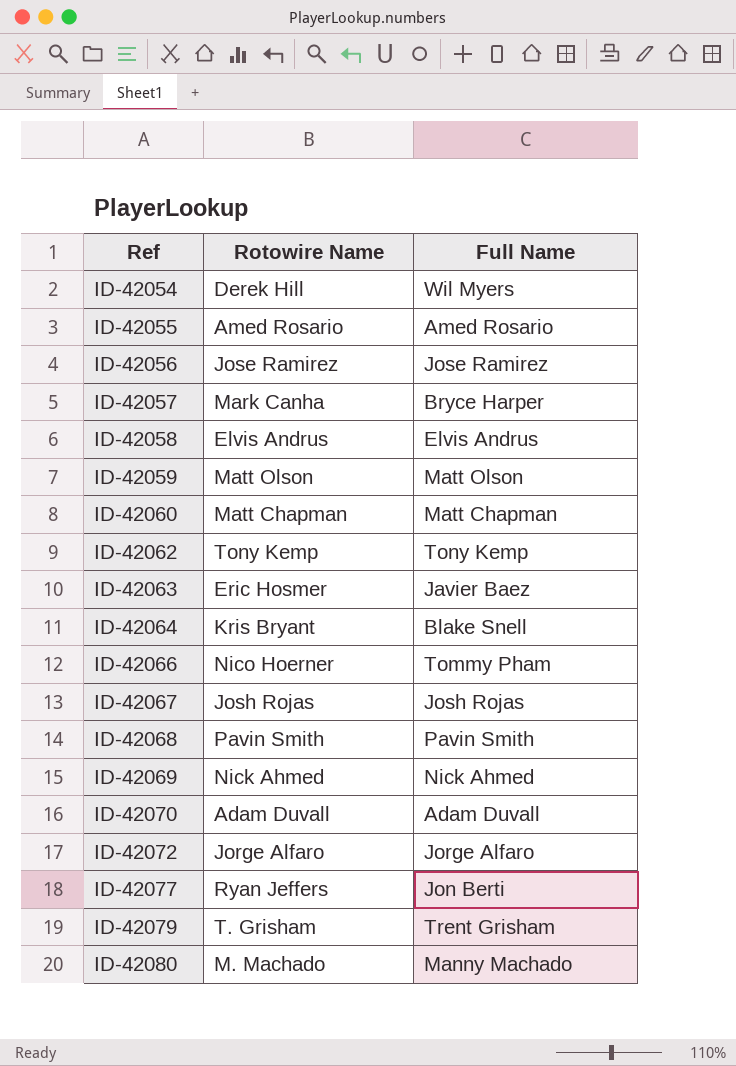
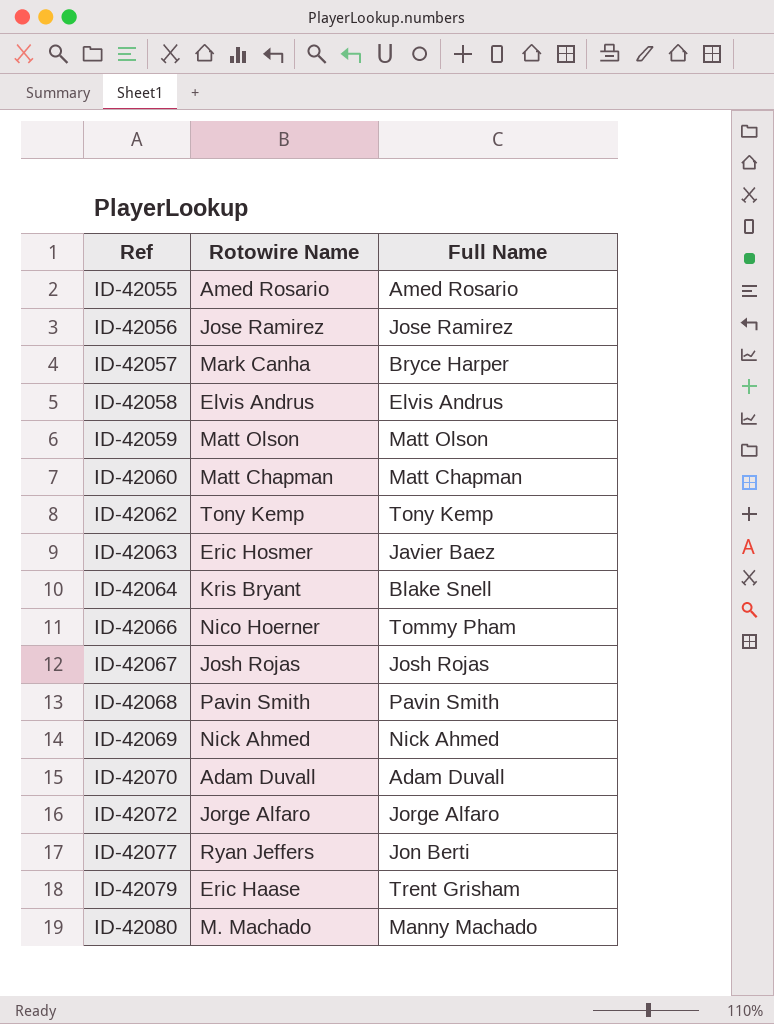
row ID-42054: Derek Hill | Wil Myers -> none
ID-42079 | Rotowire Name: T. Grisham -> Eric Haase

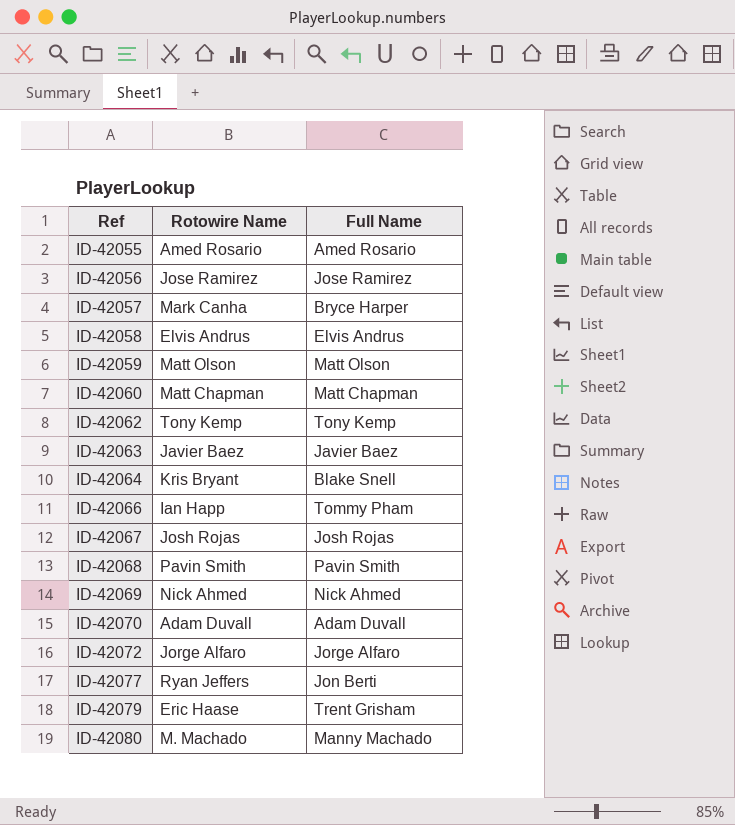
ID-42063 | Rotowire Name: Eric Hosmer -> Javier Baez
ID-42066 | Rotowire Name: Nico Hoerner -> Ian Happ

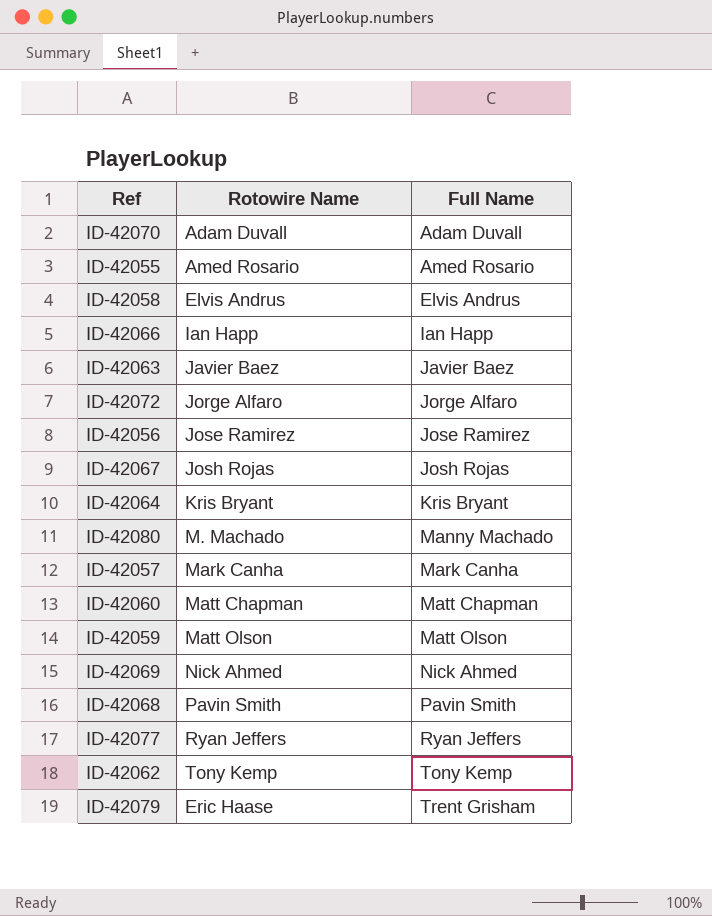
row order: Ref ascending -> Full Name ascending
ID-42066 | Full Name: Tommy Pham -> Ian Happ
ID-42064 | Full Name: Blake Snell -> Kris Bryant
ID-42057 | Full Name: Bryce Harper -> Mark Canha
ID-42077 | Full Name: Jon Berti -> Ryan Jeffers

